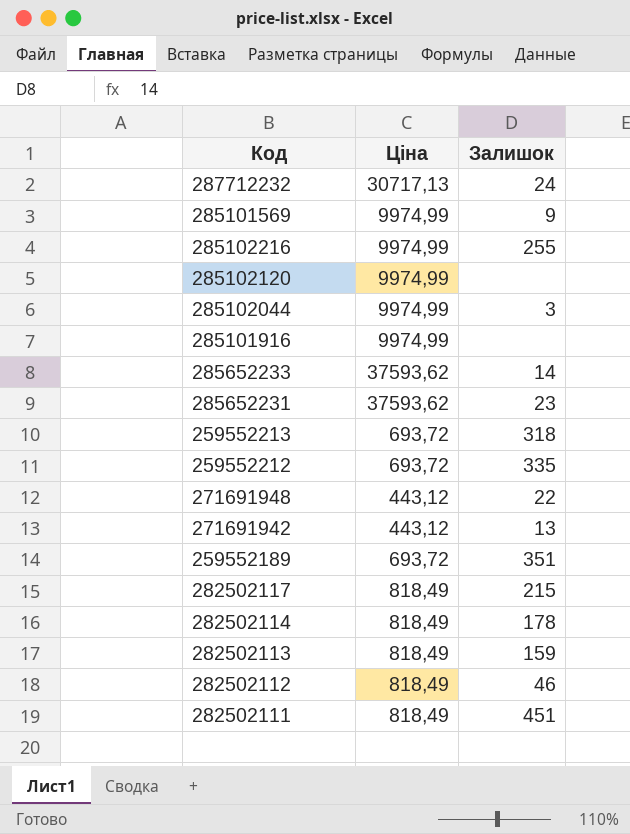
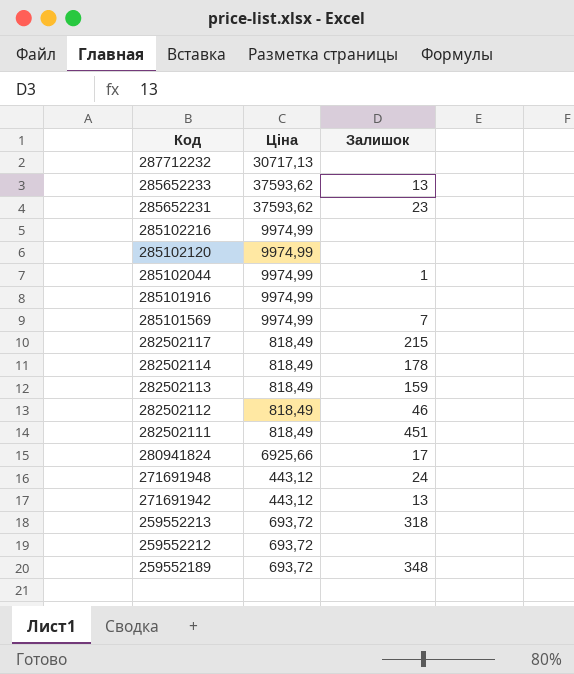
row order: none -> Код descending
287712232 | Залишок: 24 -> none
285652233 | Залишок: 14 -> 13
285102216 | Залишок: 255 -> none
285102044 | Залишок: 3 -> 1
285101569 | Залишок: 9 -> 7
row 280941824: none -> 6925,66 | 17
271691948 | Залишок: 22 -> 24
259552212 | Залишок: 335 -> none
259552189 | Залишок: 351 -> 348

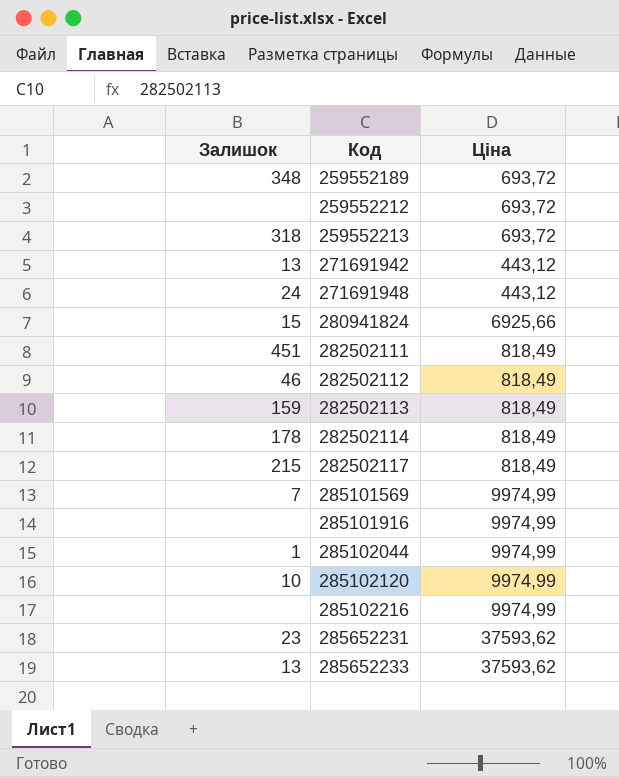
row order: Код descending -> Код ascending
column Залишок | position: 3 -> 1
row 287712232: 30717,13 | none -> none
280941824 | Залишок: 17 -> 15
285102120 | Залишок: none -> 10

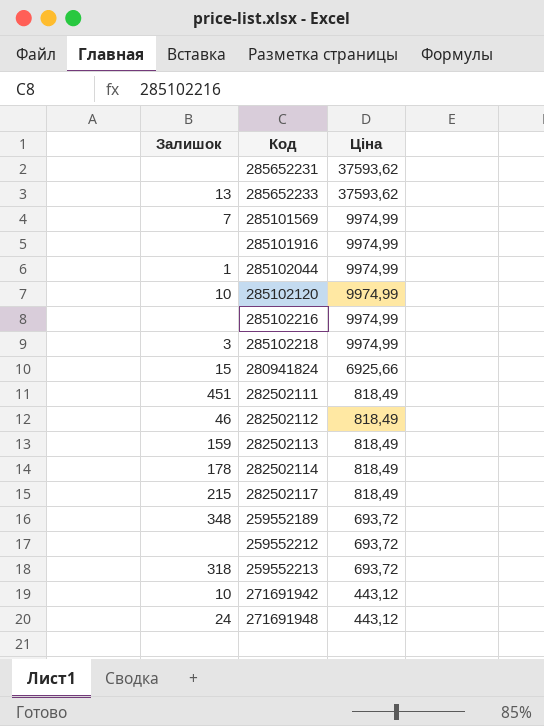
row order: Код ascending -> Ціна descending
285652231 | Залишок: 23 -> none
row 285102218: none -> 3 | 9974,99
271691942 | Залишок: 13 -> 10

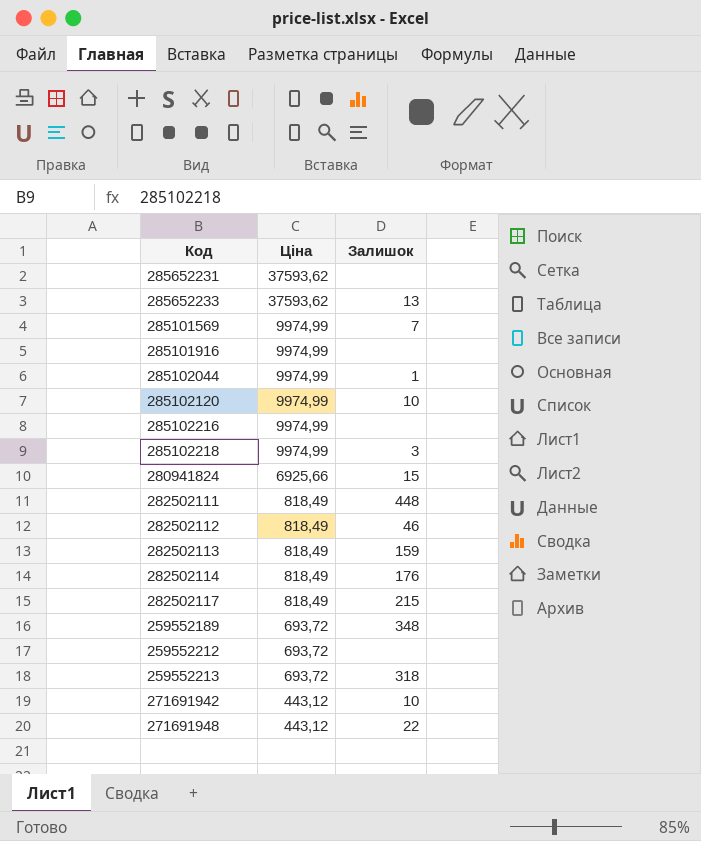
column Залишок | position: 1 -> 3
282502111 | Залишок: 451 -> 448
282502114 | Залишок: 178 -> 176
271691948 | Залишок: 24 -> 22

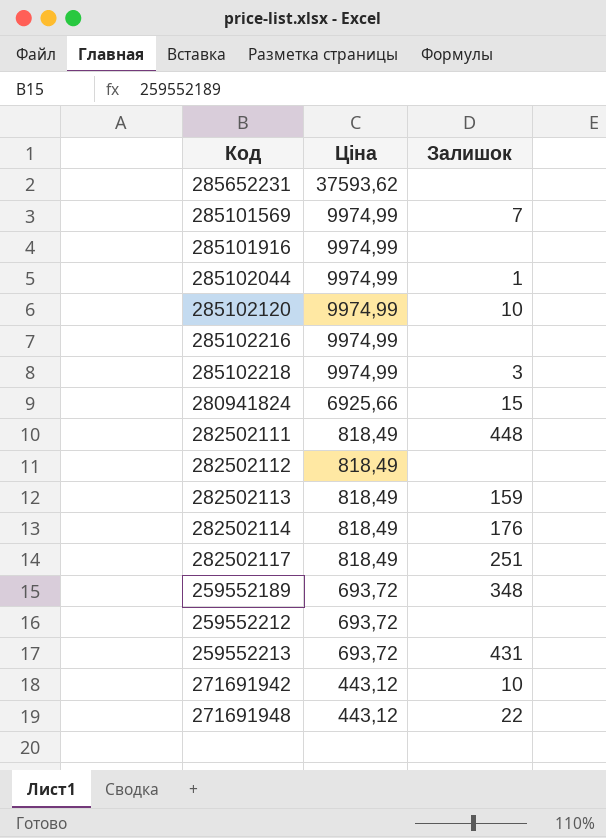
row 285652233: 37593,62 | 13 -> none
282502112 | Залишок: 46 -> none
282502117 | Залишок: 215 -> 251
259552213 | Залишок: 318 -> 431

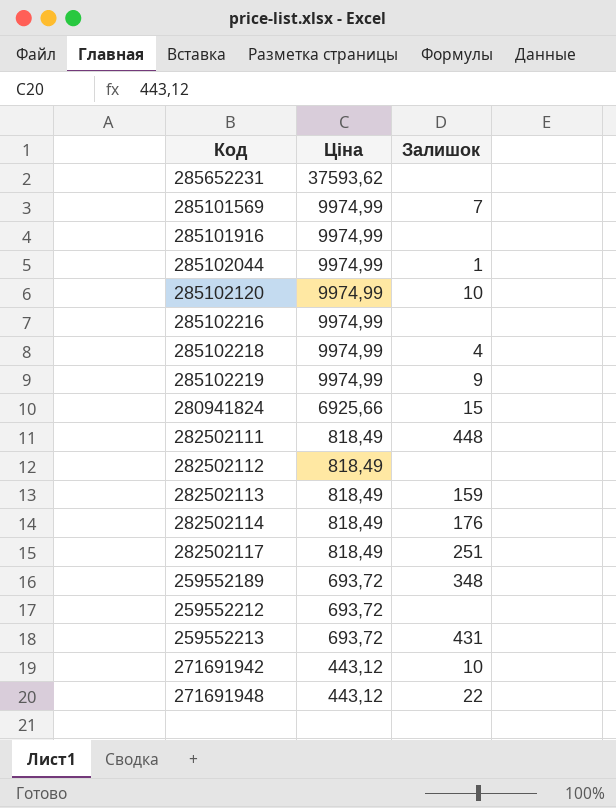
285102218 | Залишок: 3 -> 4
row 285102219: none -> 9974,99 | 9

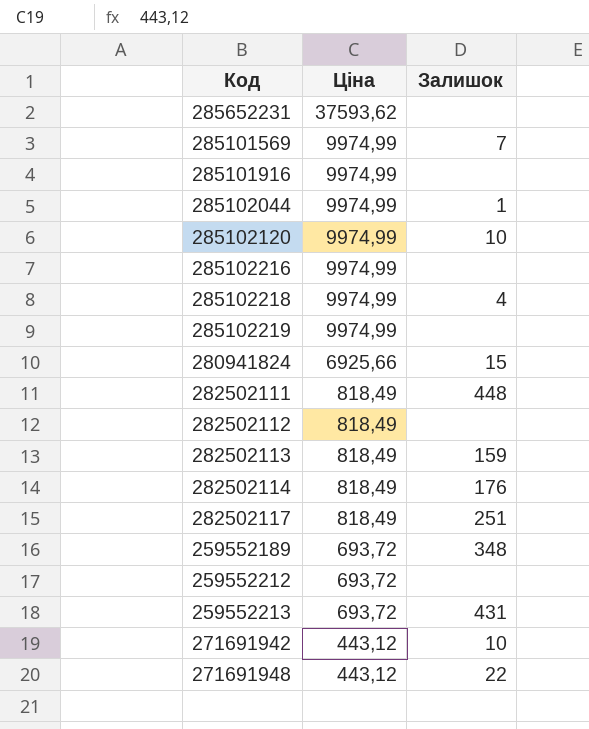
285102219 | Залишок: 9 -> none

